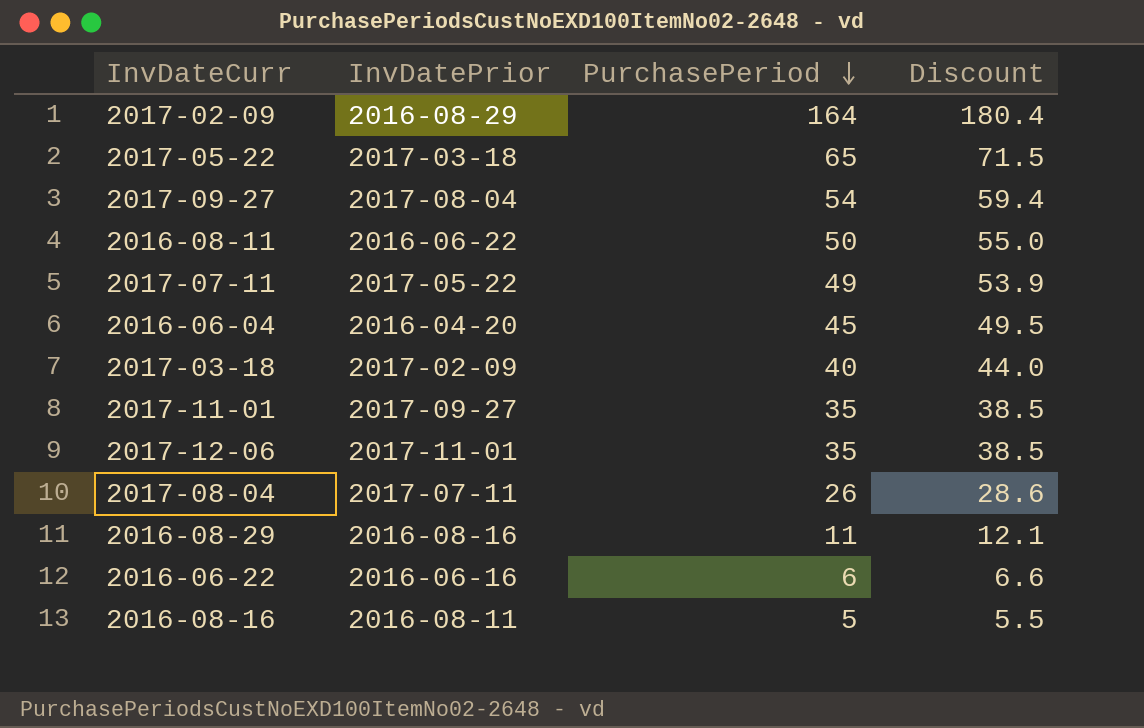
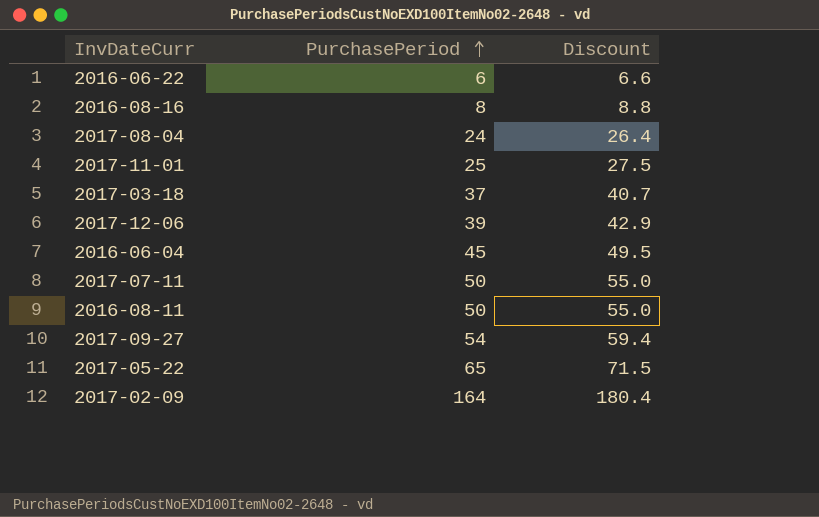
row order: PurchasePeriod descending -> PurchasePeriod ascending
column InvDatePrior | position: 2 -> none
row 2016-08-29: 2016-08-16 | 11 | 12.1 -> none
2016-08-16 | PurchasePeriod: 5 -> 8
2016-08-16 | Discount: 5.5 -> 8.8
2017-08-04 | PurchasePeriod: 26 -> 24
2017-08-04 | Discount: 28.6 -> 26.4
2017-11-01 | PurchasePeriod: 35 -> 25
2017-11-01 | Discount: 38.5 -> 27.5
2017-03-18 | PurchasePeriod: 40 -> 37
2017-03-18 | Discount: 44.0 -> 40.7
2017-12-06 | PurchasePeriod: 35 -> 39
2017-12-06 | Discount: 38.5 -> 42.9
2017-07-11 | PurchasePeriod: 49 -> 50
2017-07-11 | Discount: 53.9 -> 55.0

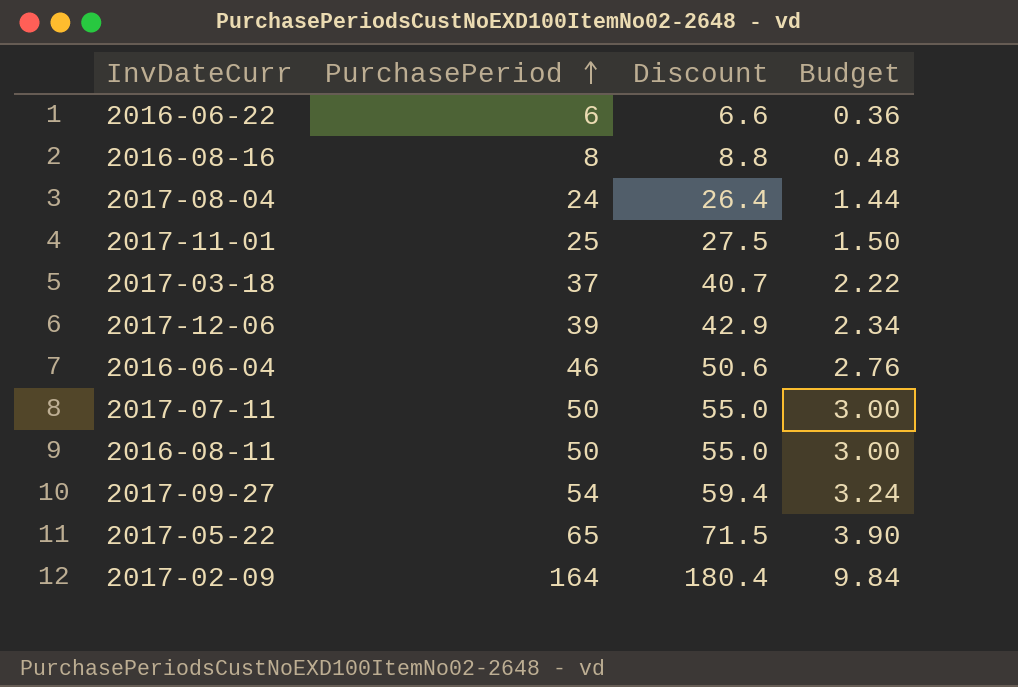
column Budget | formula: none -> [PurchasePeriod] * 0.06
2016-06-04 | PurchasePeriod: 45 -> 46
2016-06-04 | Discount: 49.5 -> 50.6

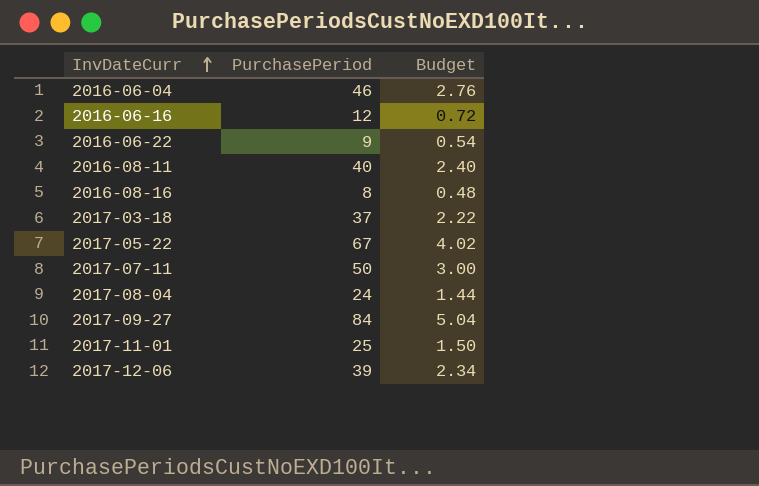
row order: PurchasePeriod ascending -> InvDateCurr ascending
column Discount | formula: [PurchasePeriod] * 1.1 -> none
row 2017-02-09: 164 | 180.4 | 9.84 -> none
row 2016-06-16: none -> 12 | 0.72
2016-06-22 | PurchasePeriod: 6 -> 9
2016-06-22 | Budget: 0.36 -> 0.54
2016-08-11 | PurchasePeriod: 50 -> 40
2016-08-11 | Budget: 3.00 -> 2.40
2017-05-22 | PurchasePeriod: 65 -> 67
2017-05-22 | Budget: 3.90 -> 4.02
2017-09-27 | PurchasePeriod: 54 -> 84
2017-09-27 | Budget: 3.24 -> 5.04

